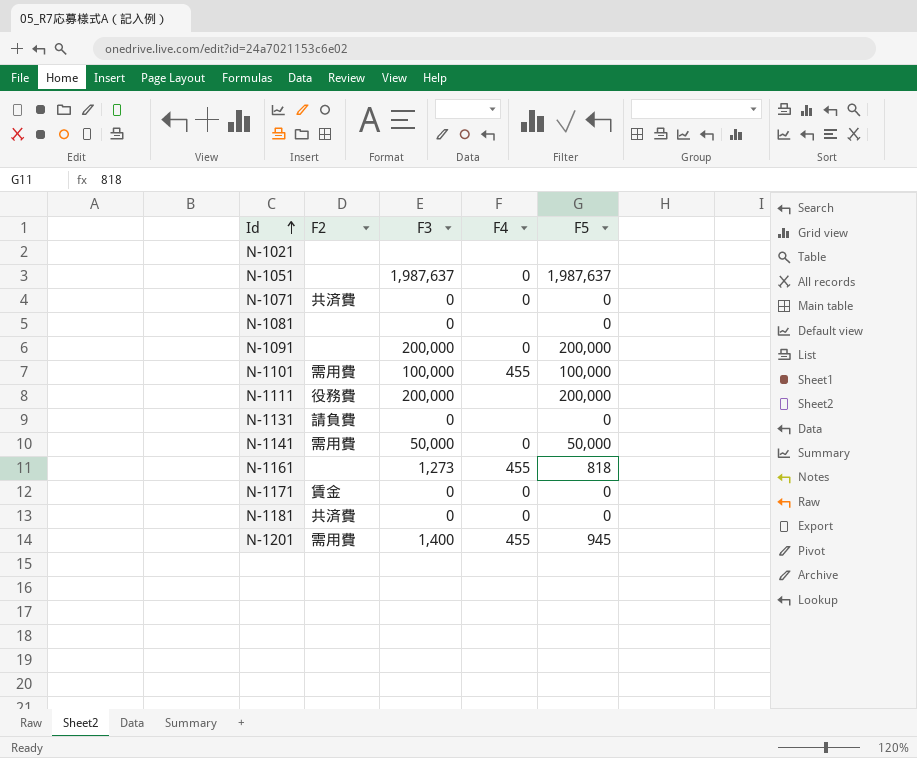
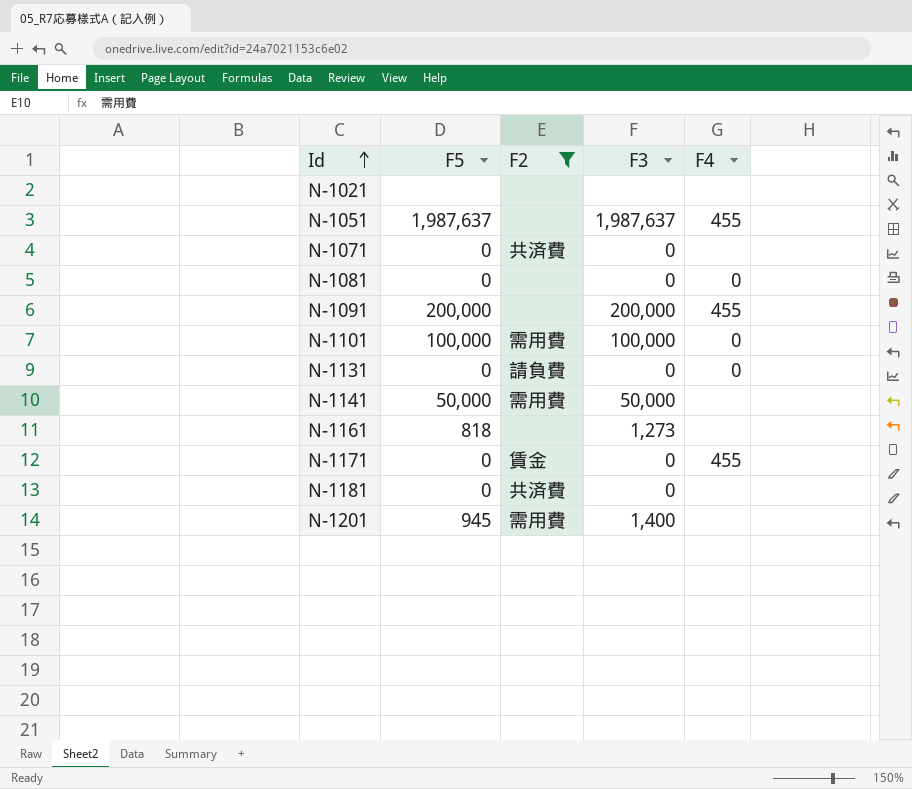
filter: none -> F2 != 役務費
column F5 | position: 5 -> 2
N-1051 | F4: 0 -> 455
N-1071 | F4: 0 -> none
N-1081 | F4: none -> 0
N-1091 | F4: 0 -> 455
N-1101 | F4: 455 -> 0
N-1131 | F4: none -> 0
N-1141 | F4: 0 -> none
N-1161 | F4: 455 -> none
N-1171 | F4: 0 -> 455
N-1181 | F4: 0 -> none
N-1201 | F4: 455 -> none

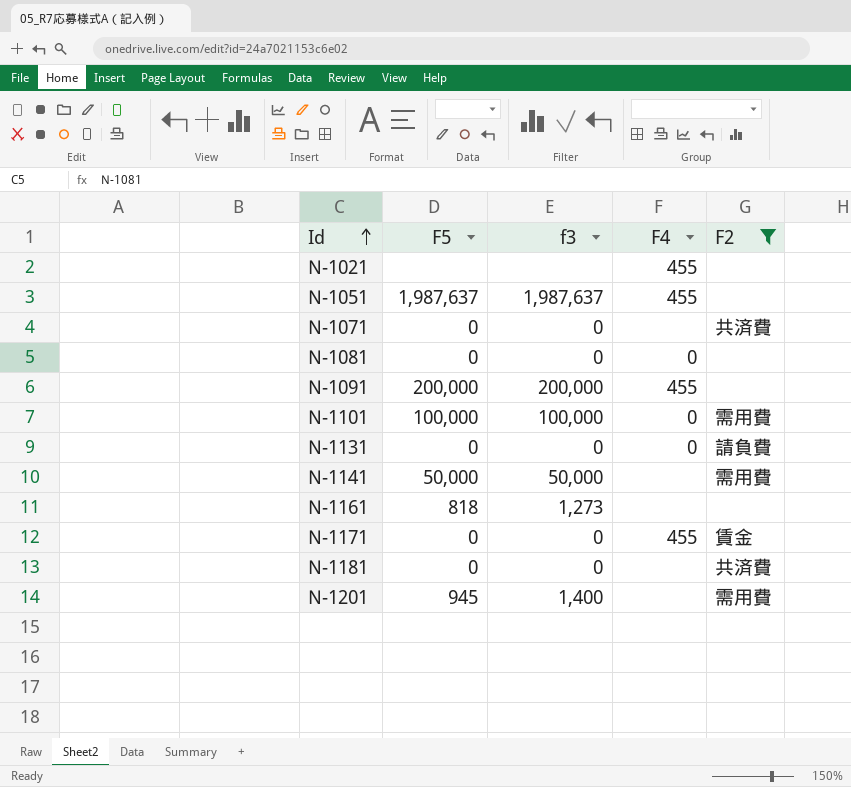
column name: F3 -> f3
column F2 | position: 3 -> 5
N-1021 | F4: none -> 455

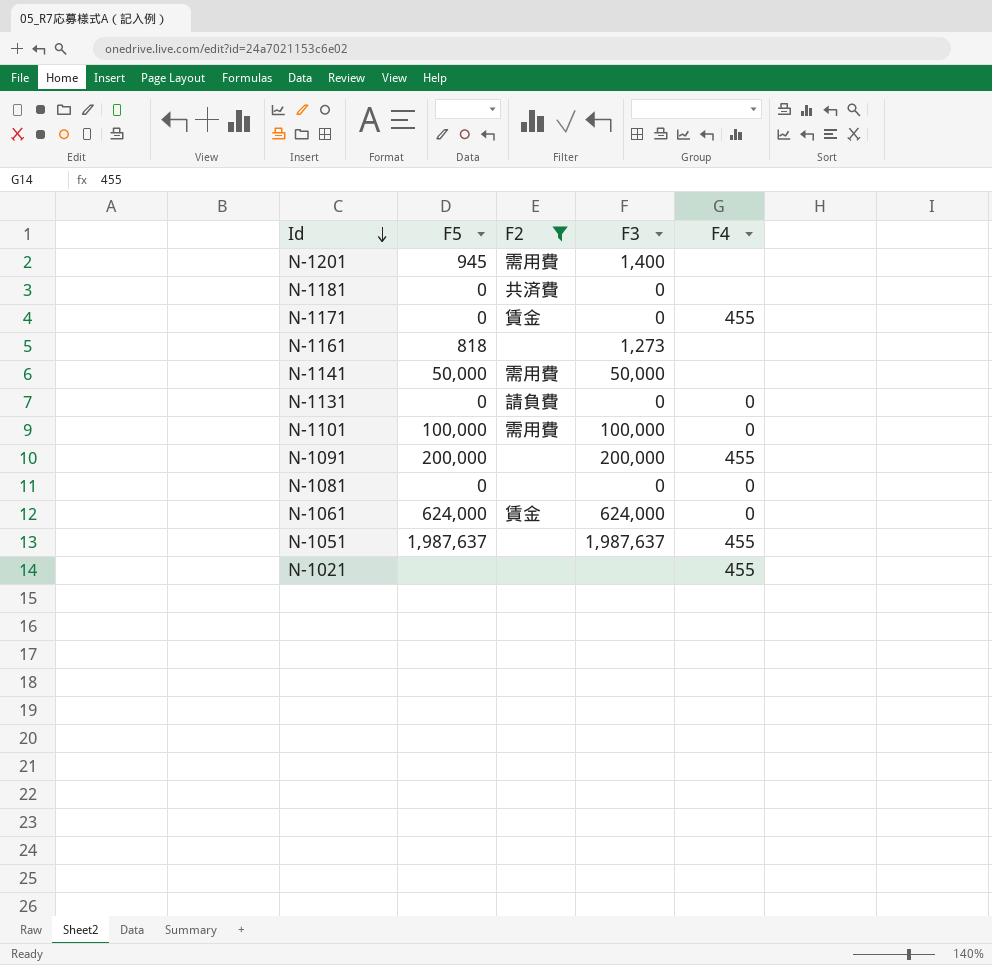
row order: Id ascending -> Id descending
column F2 | position: 5 -> 3
column name: f3 -> F3
row N-1071: 0 | 0 | none | 共済費 -> none
row N-1061: none -> 624,000 | 賃金 | 624,000 | 0

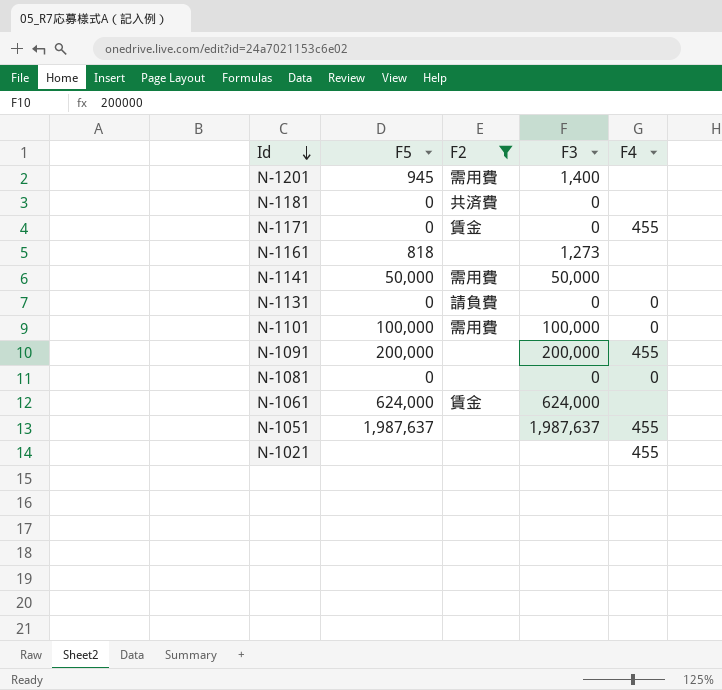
N-1061 | F4: 0 -> none

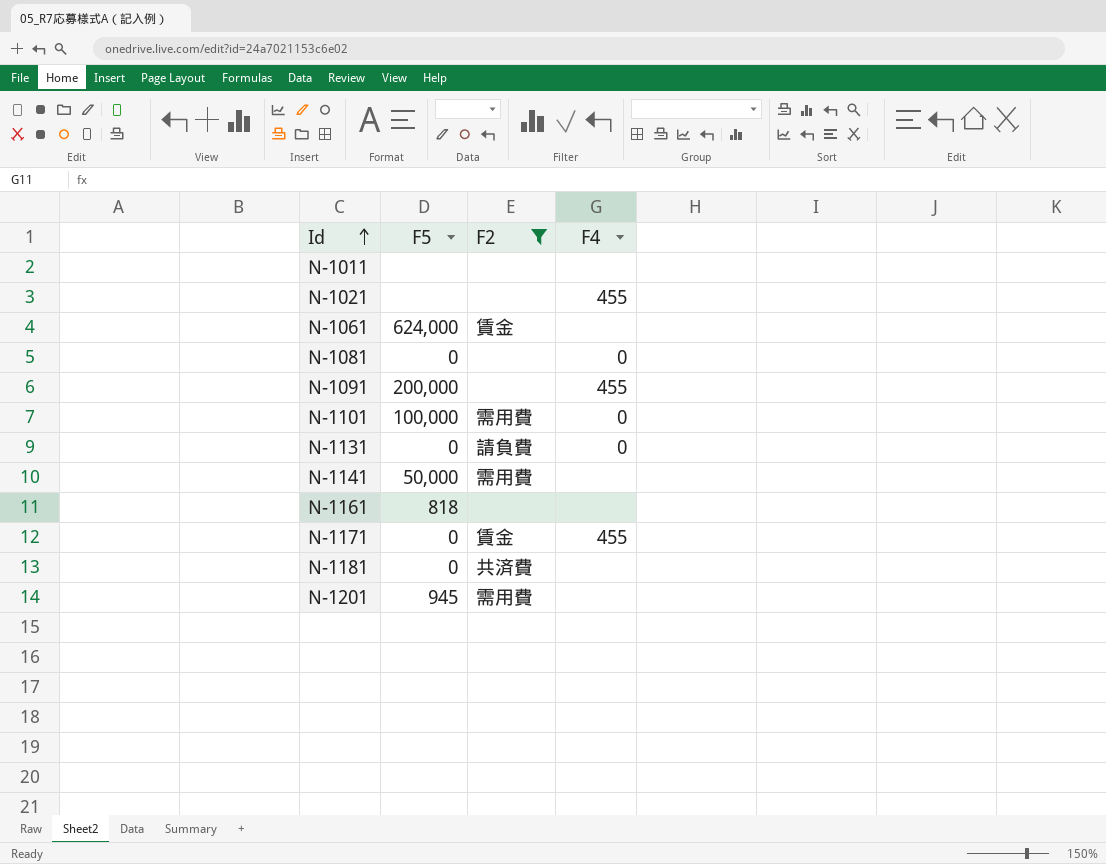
row order: Id descending -> Id ascending
column F3 | position: 4 -> none
row N-1051: 1,987,637 | none | 1,987,637 | 455 -> none
row N-1011: none -> none | none | none

